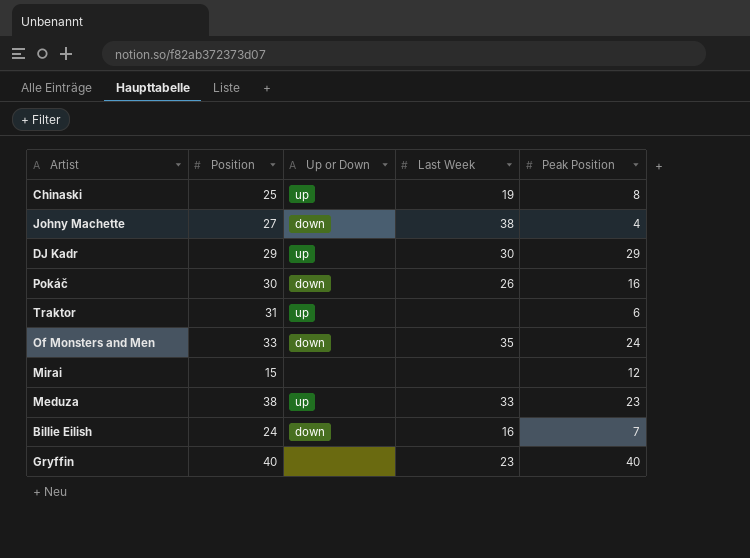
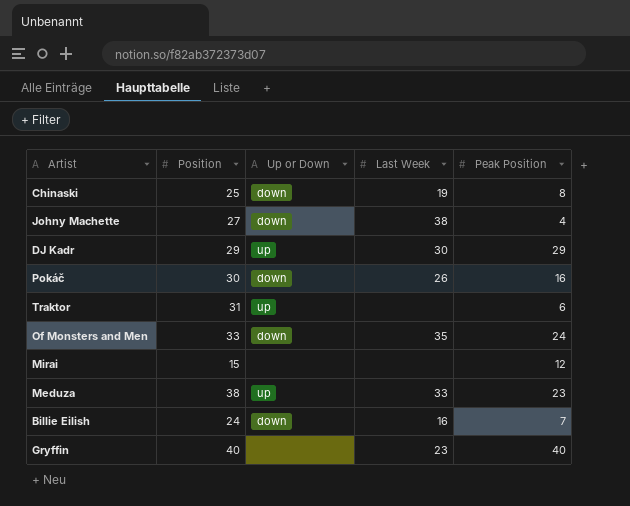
Chinaski | Up or Down: up -> down

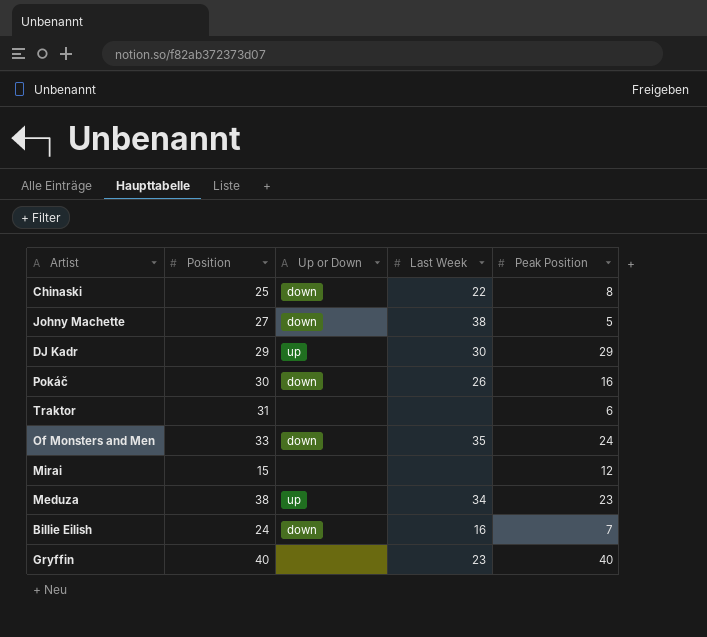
Chinaski | Last Week: 19 -> 22
Johny Machette | Peak Position: 4 -> 5
Traktor | Up or Down: up -> none
Meduza | Last Week: 33 -> 34

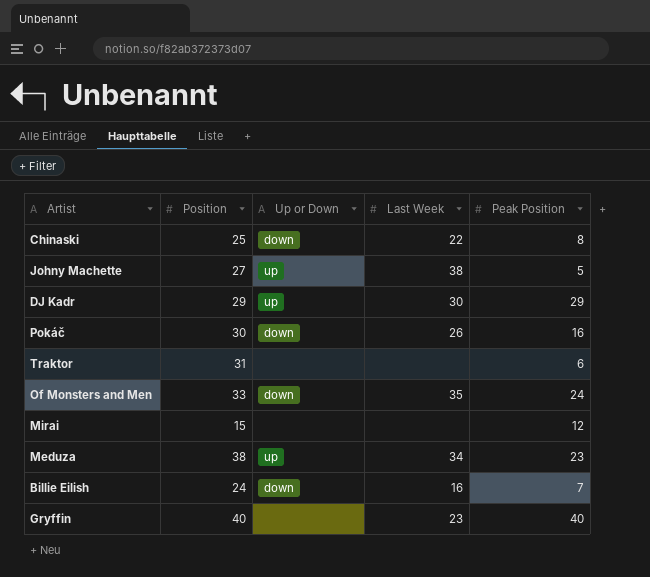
Johny Machette | Up or Down: down -> up

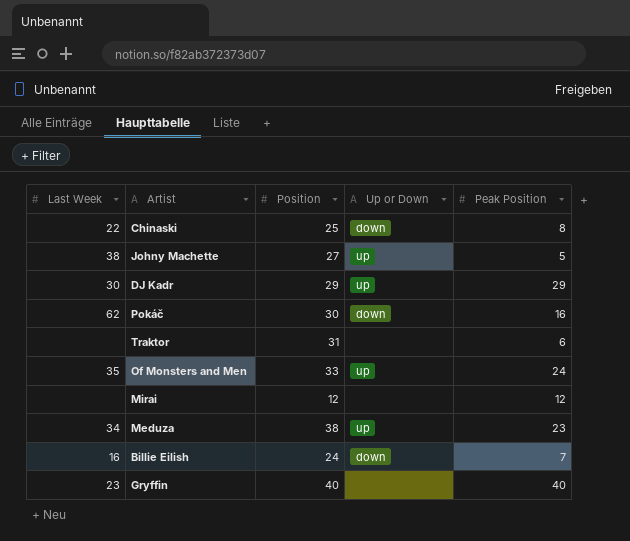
column Last Week | position: 4 -> 1
Pokáč | Last Week: 26 -> 62
Of Monsters and Men | Up or Down: down -> up
Mirai | Position: 15 -> 12

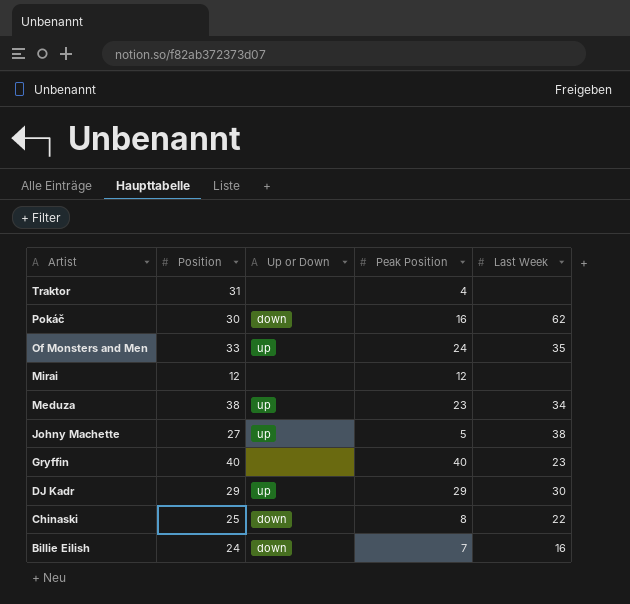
row order: none -> Artist descending
column Last Week | position: 1 -> 5
Traktor | Peak Position: 6 -> 4

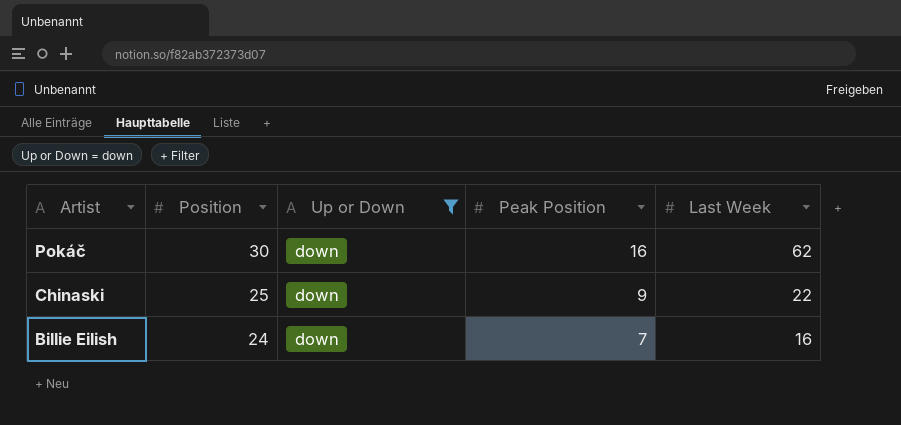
filter: none -> Up or Down = down
Chinaski | Peak Position: 8 -> 9

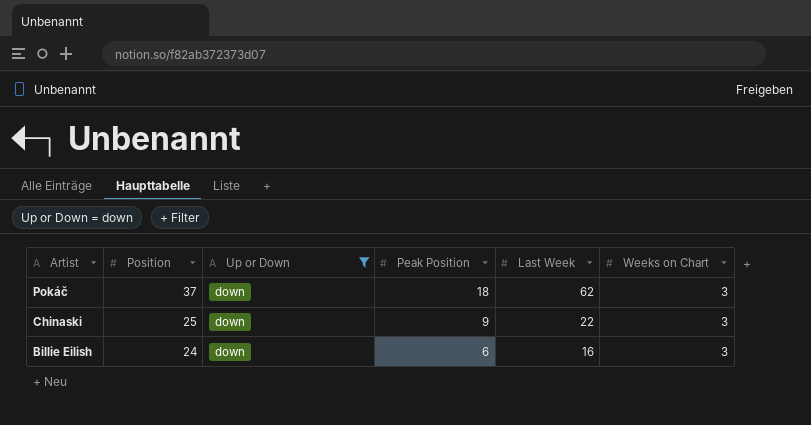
column Weeks on Chart | position: none -> 6
Pokáč | Position: 30 -> 37
Pokáč | Peak Position: 16 -> 18
Billie Eilish | Peak Position: 7 -> 6

